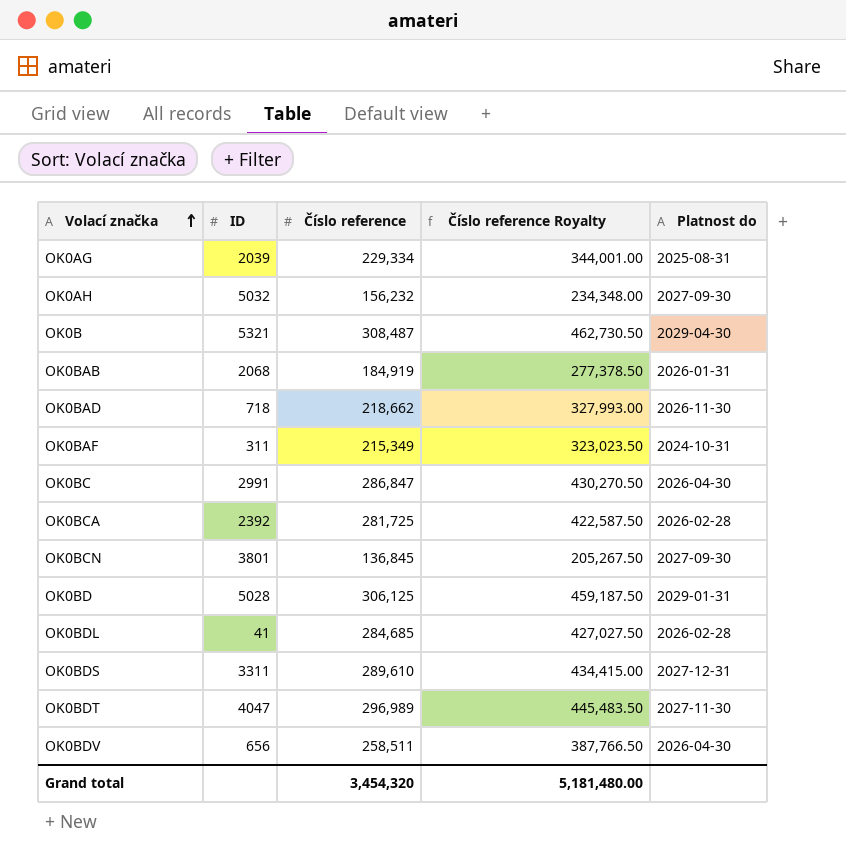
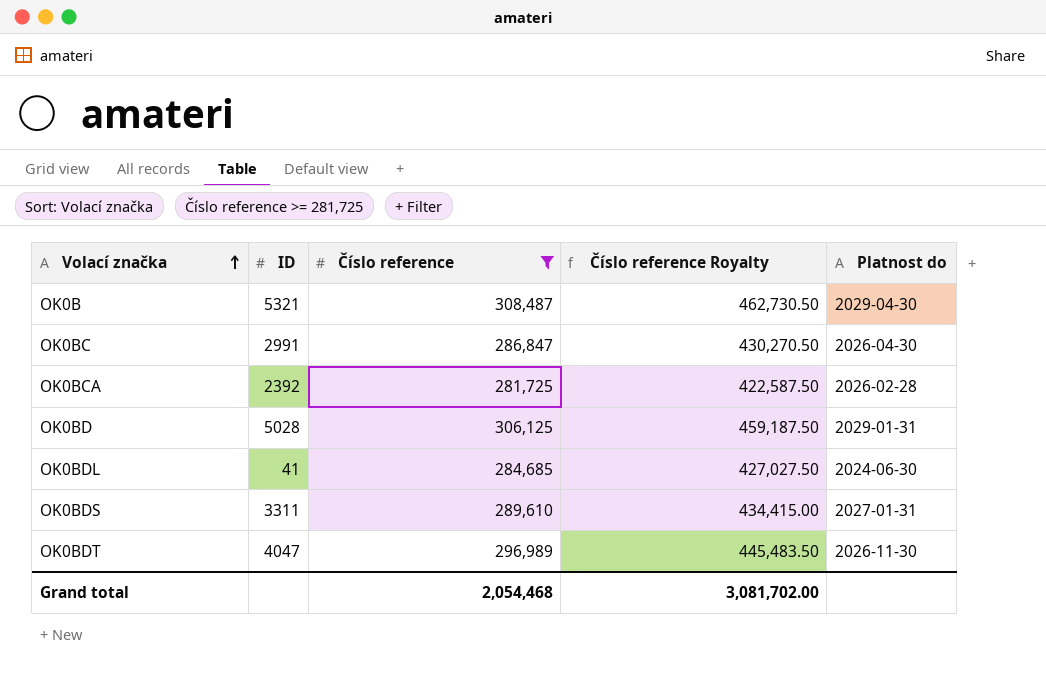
filter: none -> Číslo reference >= 281,725
OK0BDL | Platnost do: 2026-02-28 -> 2024-06-30
OK0BDS | Platnost do: 2027-12-31 -> 2027-01-31
OK0BDT | Platnost do: 2027-11-30 -> 2026-11-30
Grand total | Číslo reference: 3,454,320 -> 2,054,468
Grand total | Číslo reference Royalty: 5,181,480.00 -> 3,081,702.00

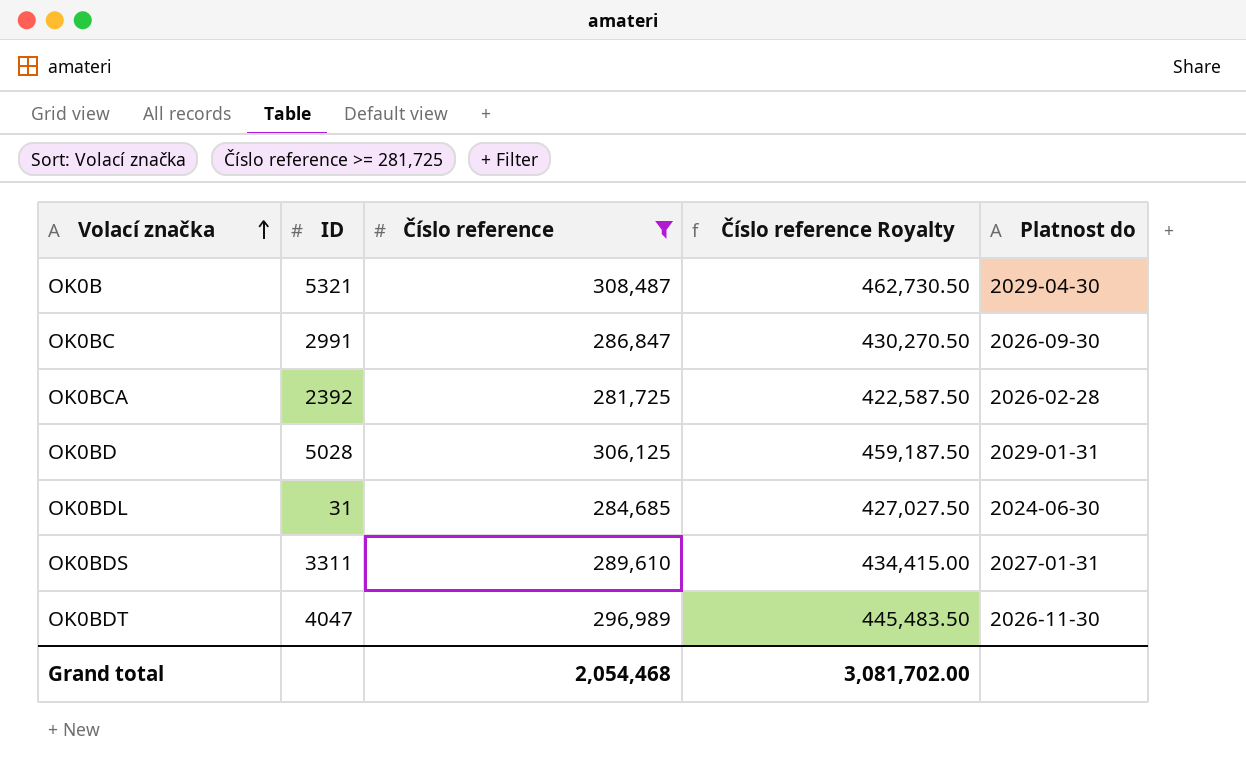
OK0BC | Platnost do: 2026-04-30 -> 2026-09-30
OK0BDL | ID: 41 -> 31

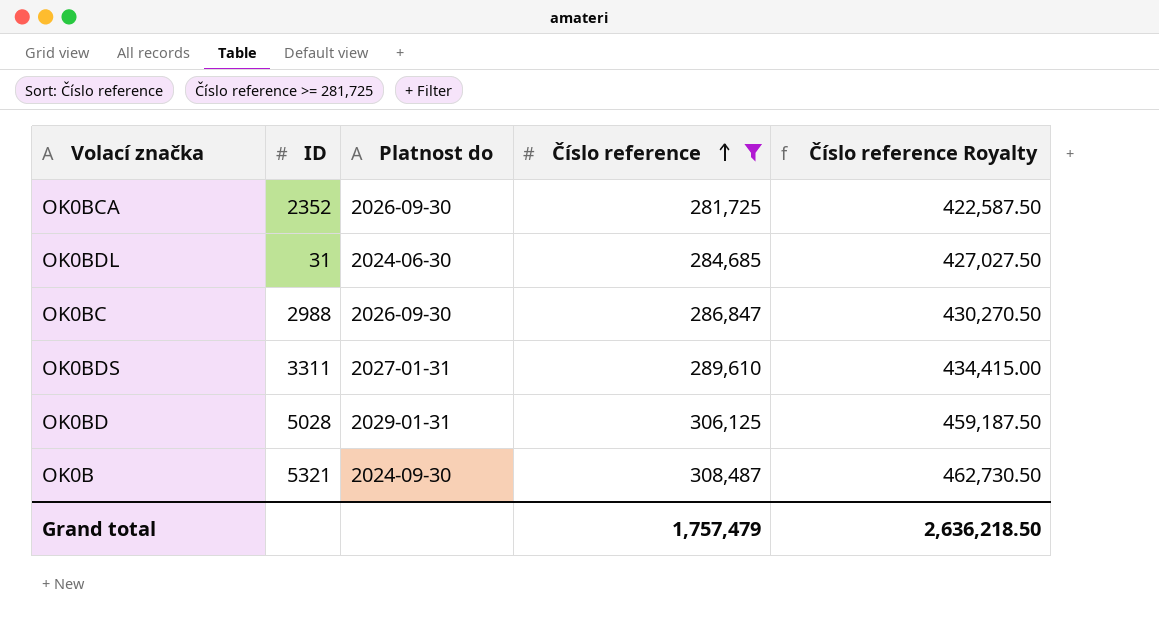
row order: Volací značka ascending -> Číslo reference ascending
column Platnost do | position: 5 -> 3
row OK0BDT: 4047 | 296,989 | 445,483.50 | 2026-11-30 -> none
OK0BCA | ID: 2392 -> 2352
OK0BCA | Platnost do: 2026-02-28 -> 2026-09-30
OK0BC | ID: 2991 -> 2988
OK0B | Platnost do: 2029-04-30 -> 2024-09-30
Grand total | Číslo reference: 2,054,468 -> 1,757,479
Grand total | Číslo reference Royalty: 3,081,702.00 -> 2,636,218.50

